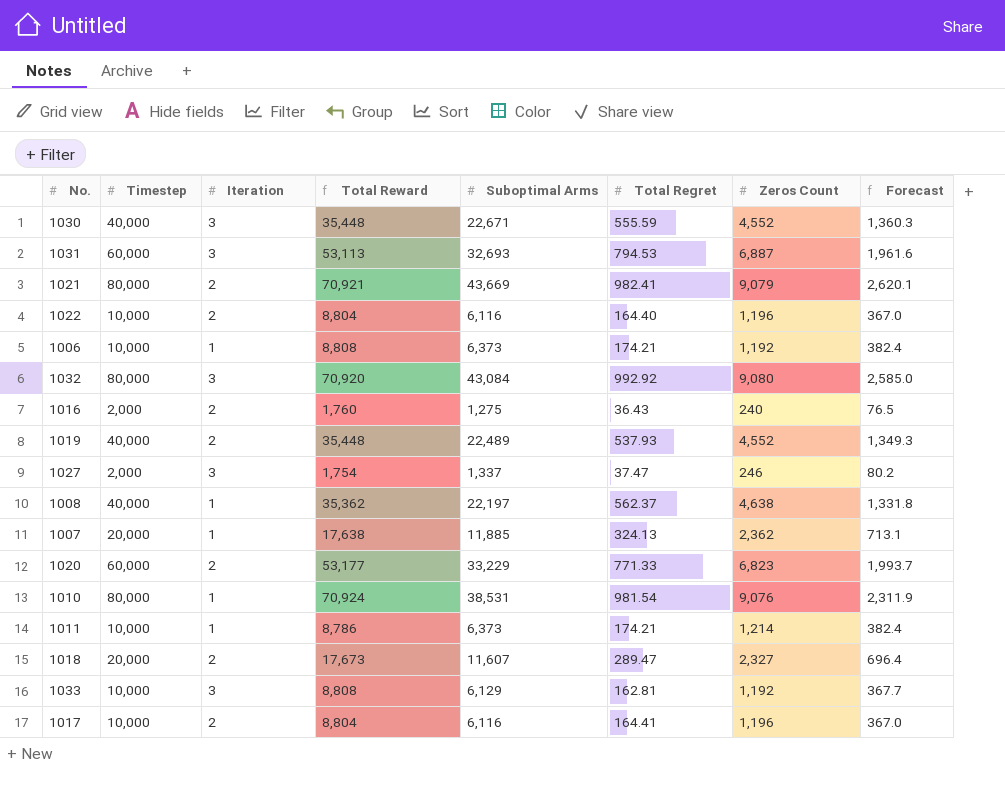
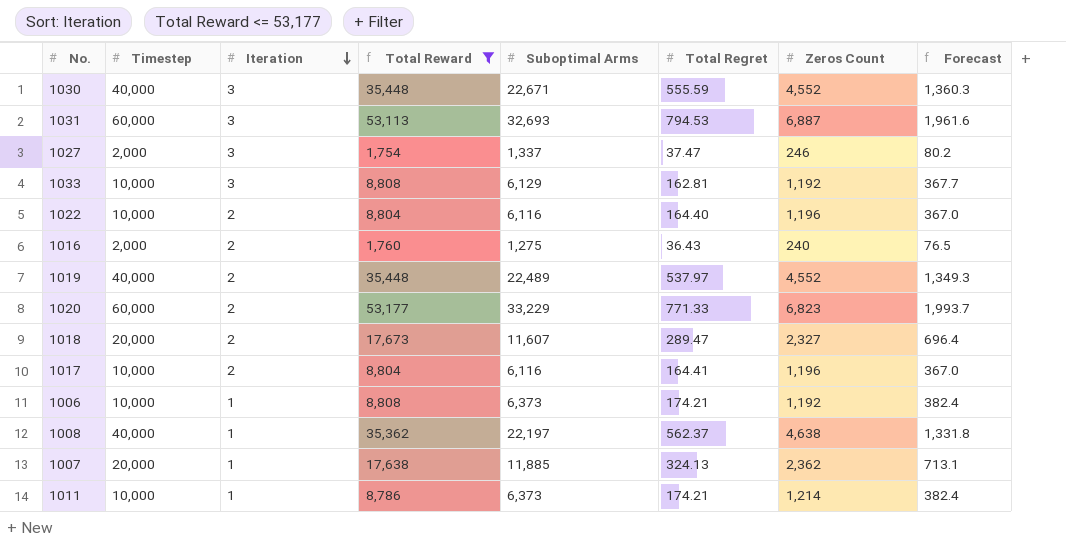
filter: none -> Total Reward <= 53,177
row order: none -> Iteration descending
1019 | Total Regret: 537.93 -> 537.97

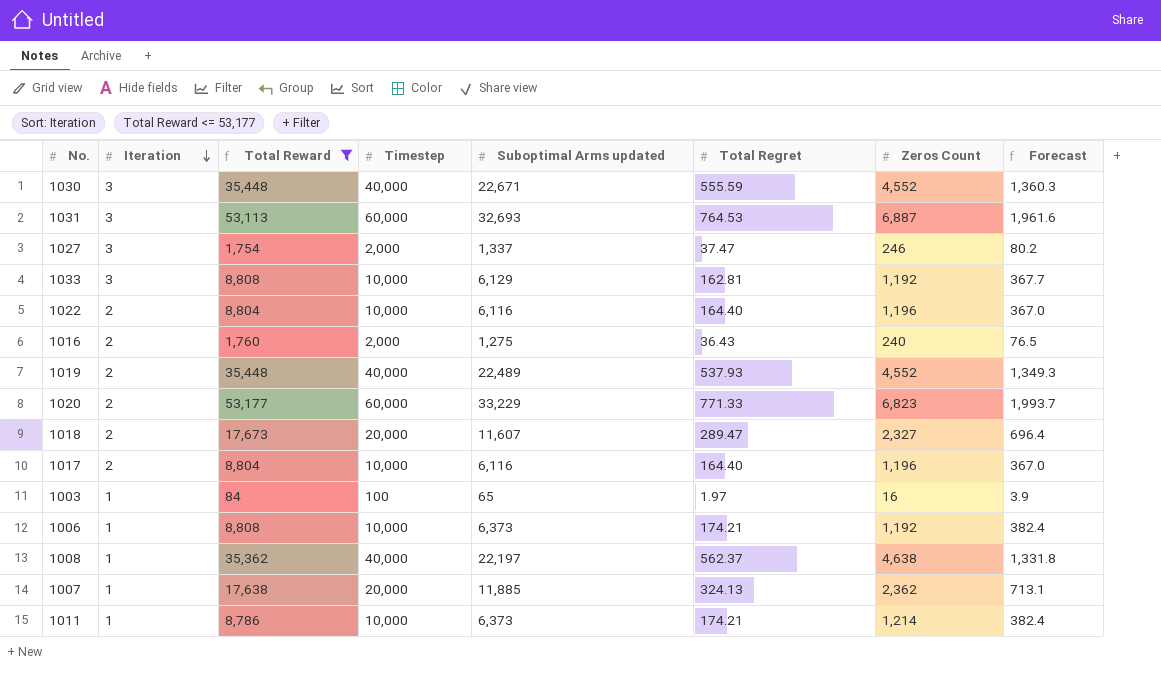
column Timestep | position: 2 -> 4
column name: Suboptimal Arms -> Suboptimal Arms updated
1031 | Total Regret: 794.53 -> 764.53
1019 | Total Regret: 537.97 -> 537.93
1017 | Total Regret: 164.41 -> 164.40
row 1003: none -> 1 | 84 | 100 | 65 | 1.97 | 16 | 3.9

